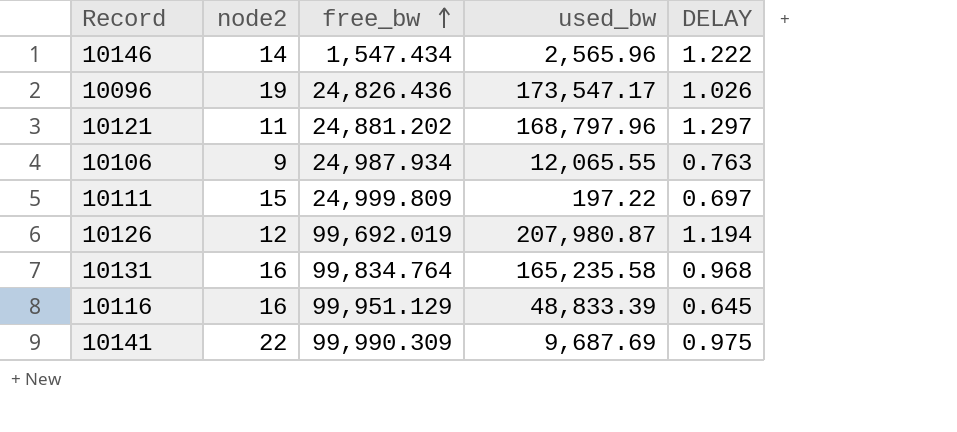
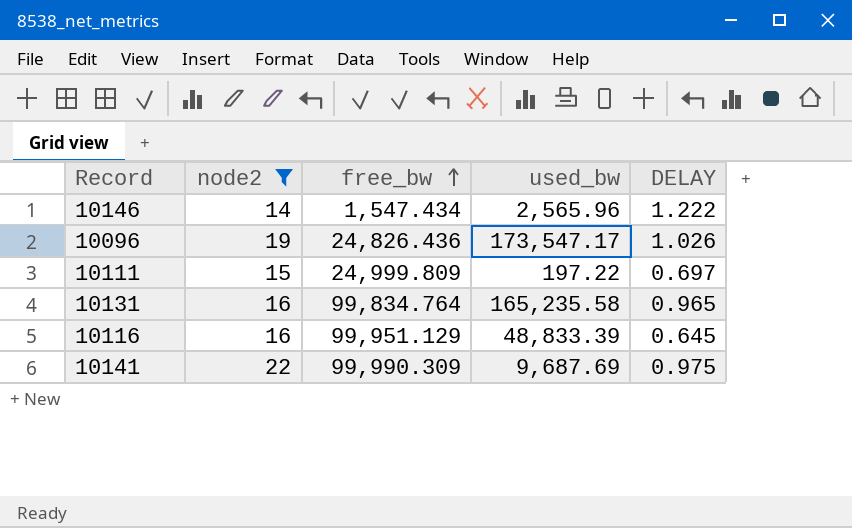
filter: none -> node2 >= 14
10131 | DELAY: 0.968 -> 0.965

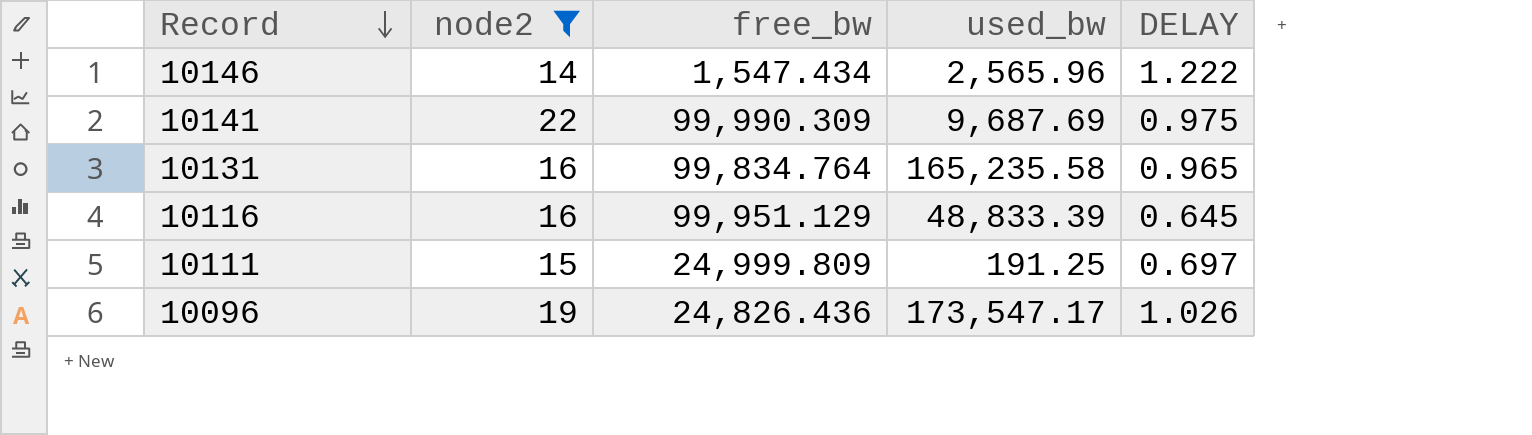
row order: free_bw ascending -> Record descending
10111 | used_bw: 197.22 -> 191.25

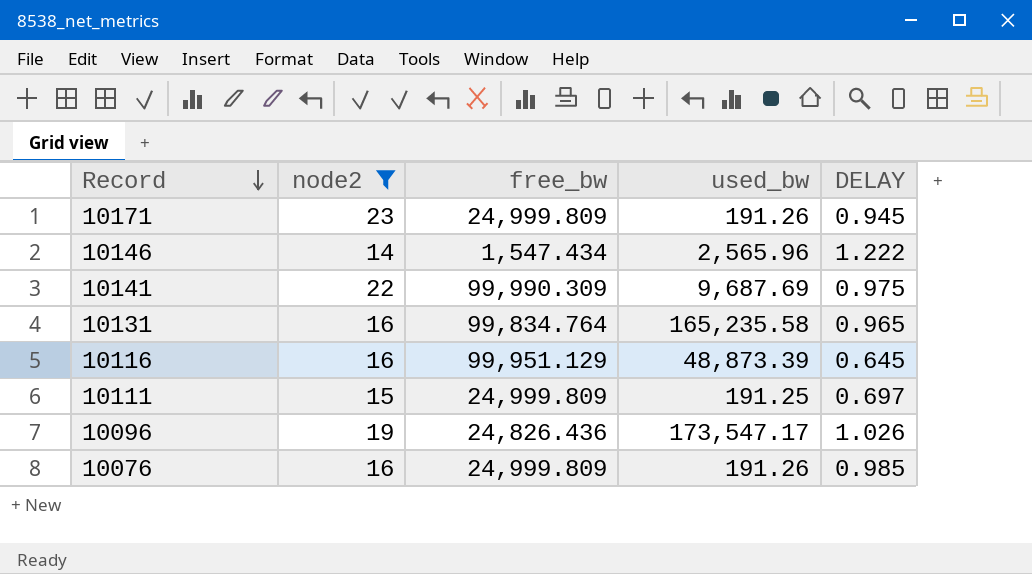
row 10171: none -> 23 | 24,999.809 | 191.26 | 0.945
10116 | used_bw: 48,833.39 -> 48,873.39
row 10076: none -> 16 | 24,999.809 | 191.26 | 0.985

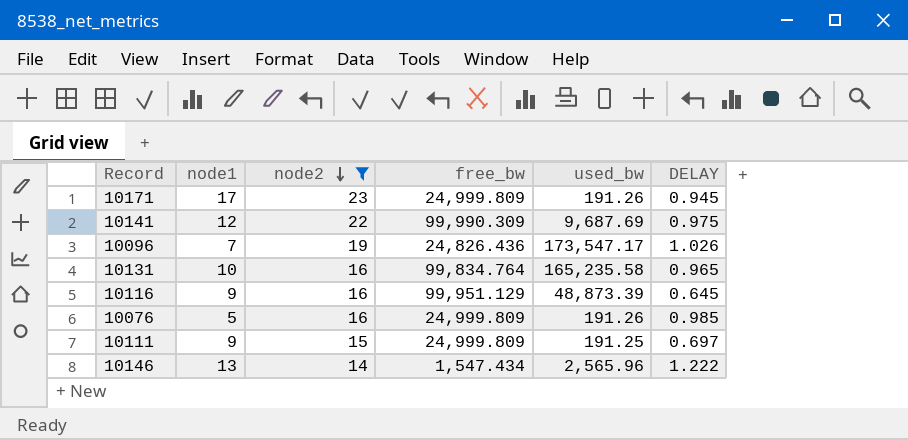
row order: Record descending -> node2 descending
column node1 | position: none -> 2

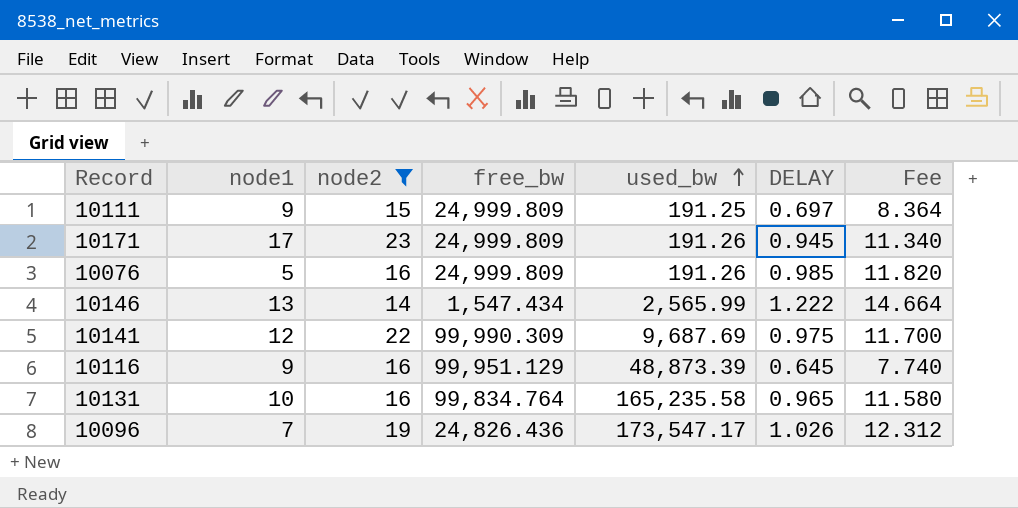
row order: node2 descending -> used_bw ascending
column Fee | formula: none -> [DELAY] * 12
10146 | used_bw: 2,565.96 -> 2,565.99

